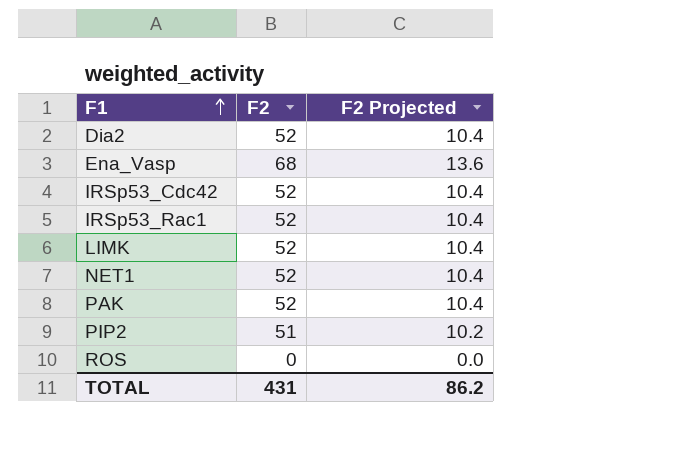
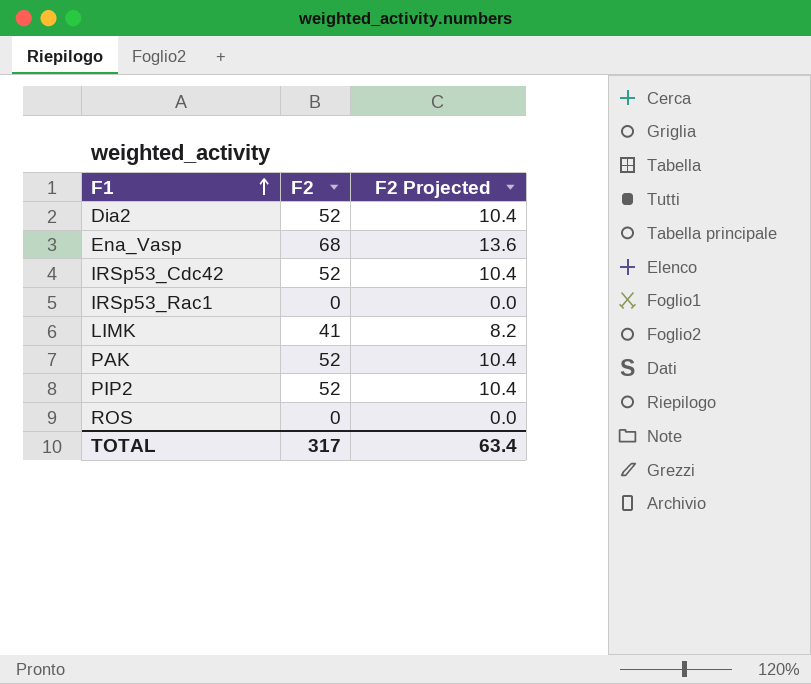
row NET1: 52 | 10.4 -> none
IRSp53_Rac1 | F2: 52 -> 0
IRSp53_Rac1 | F2 Projected: 10.4 -> 0.0
LIMK | F2: 52 -> 41
LIMK | F2 Projected: 10.4 -> 8.2
PIP2 | F2: 51 -> 52
PIP2 | F2 Projected: 10.2 -> 10.4
TOTAL | F2: 431 -> 317
TOTAL | F2 Projected: 86.2 -> 63.4

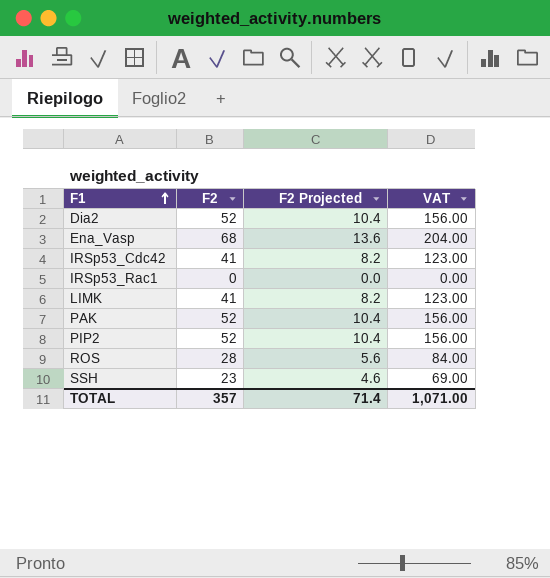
column VAT | formula: none -> [F2] * 3
IRSp53_Cdc42 | F2: 52 -> 41
IRSp53_Cdc42 | F2 Projected: 10.4 -> 8.2
ROS | F2: 0 -> 28
ROS | F2 Projected: 0.0 -> 5.6
row SSH: none -> 23 | 4.6 | 69.00
TOTAL | F2: 317 -> 357
TOTAL | F2 Projected: 63.4 -> 71.4

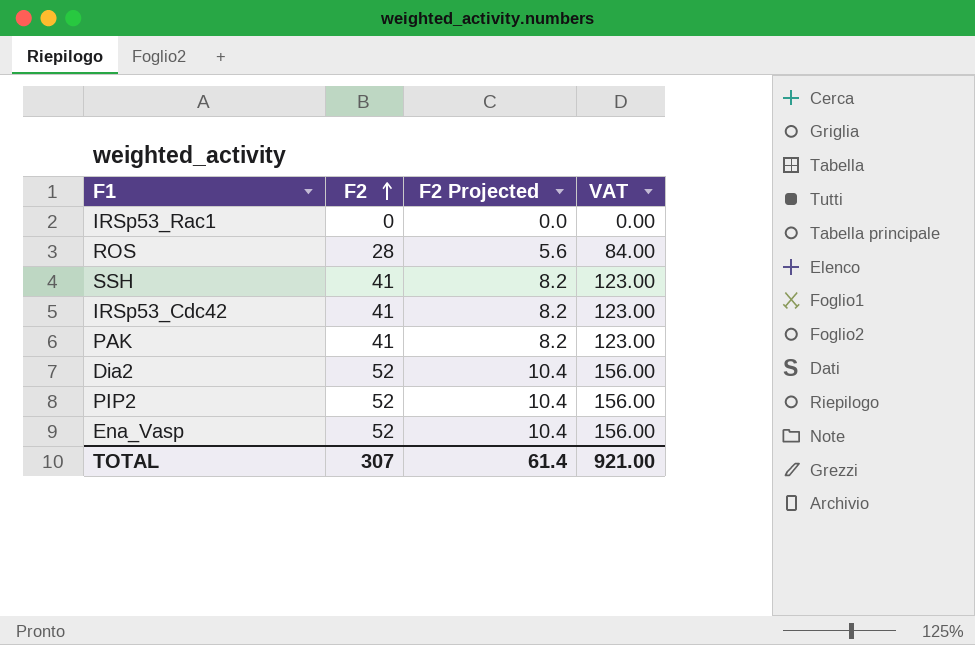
row order: F1 ascending -> F2 ascending
row LIMK: 41 | 8.2 | 123.00 -> none
SSH | F2: 23 -> 41
SSH | F2 Projected: 4.6 -> 8.2
SSH | VAT: 69.00 -> 123.00
PAK | F2: 52 -> 41
PAK | F2 Projected: 10.4 -> 8.2
PAK | VAT: 156.00 -> 123.00
Ena_Vasp | F2: 68 -> 52
Ena_Vasp | F2 Projected: 13.6 -> 10.4
Ena_Vasp | VAT: 204.00 -> 156.00
TOTAL | F2: 357 -> 307
TOTAL | F2 Projected: 71.4 -> 61.4
TOTAL | VAT: 1,071.00 -> 921.00

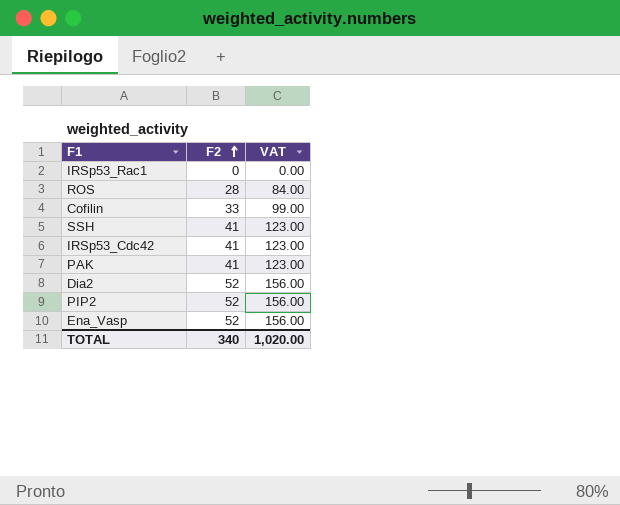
column F2 Projected | formula: [F2] * 0.2 -> none
row Cofilin: none -> 33 | 99.00
TOTAL | F2: 307 -> 340
TOTAL | VAT: 921.00 -> 1,020.00

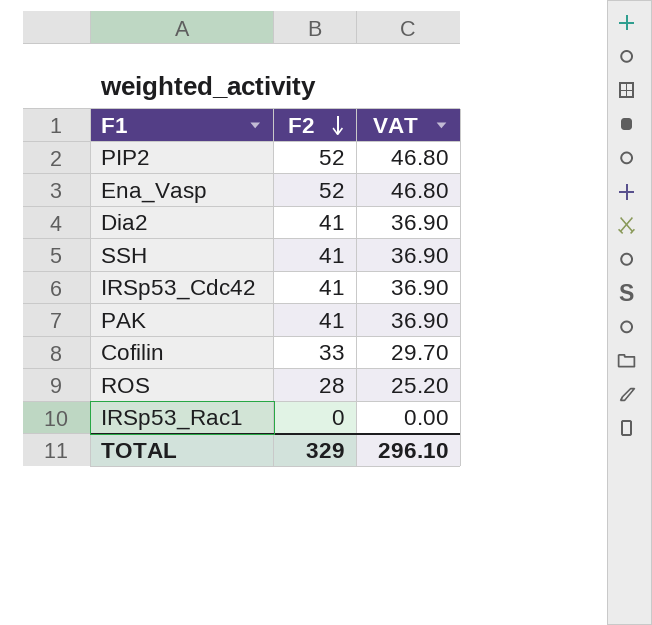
row order: F2 ascending -> F2 descending
column VAT | formula: [F2] * 3 -> [F2] * 0.9
Dia2 | F2: 52 -> 41
TOTAL | F2: 340 -> 329
TOTAL | VAT: 1,020.00 -> 296.10

